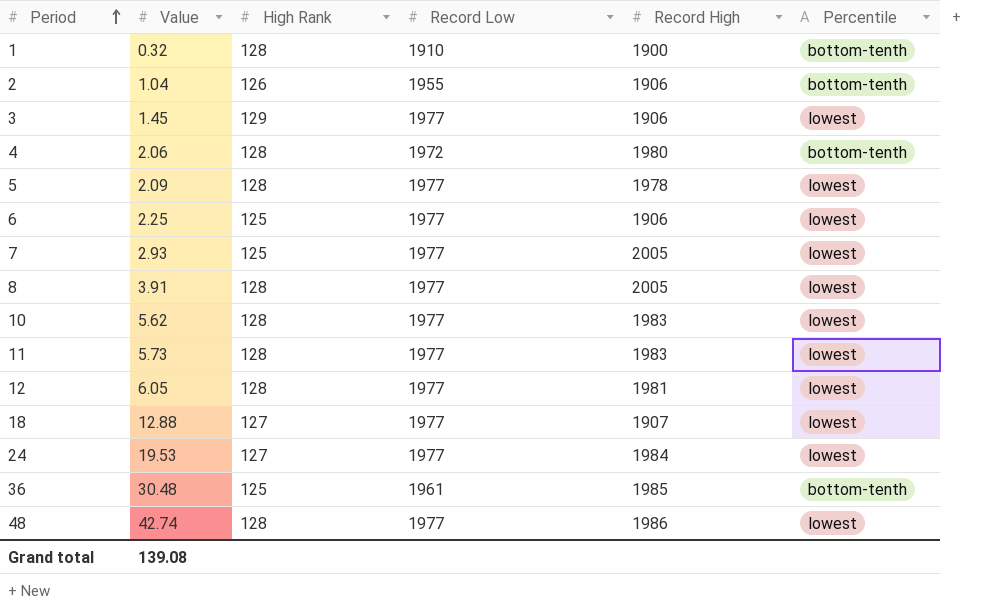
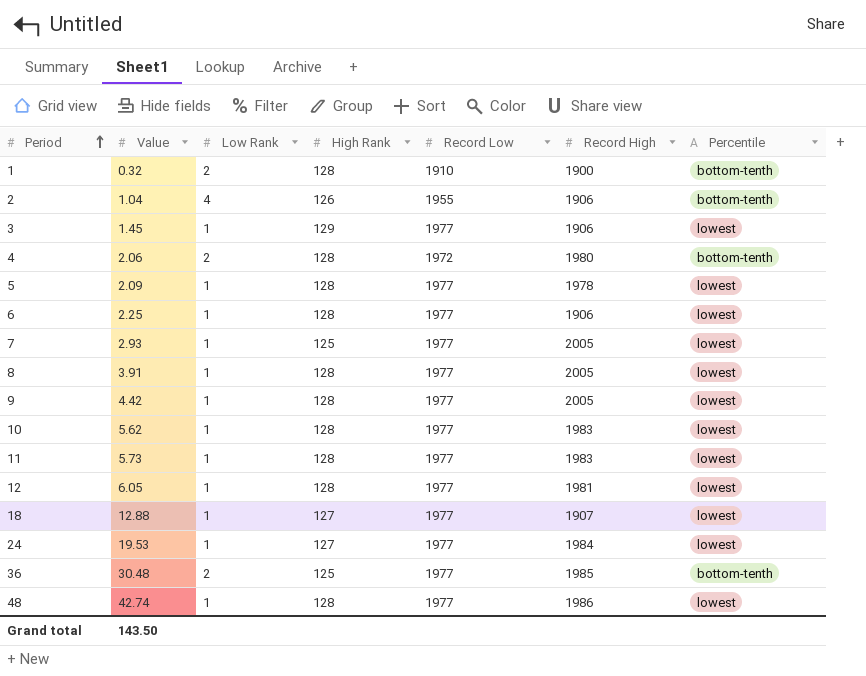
column Low Rank | position: none -> 3
6 | High Rank: 125 -> 128
row 9: none -> 4.42 | 1 | 128 | 1977 | 2005 | lowest
36 | Record Low: 1961 -> 1977
Grand total | Value: 139.08 -> 143.50

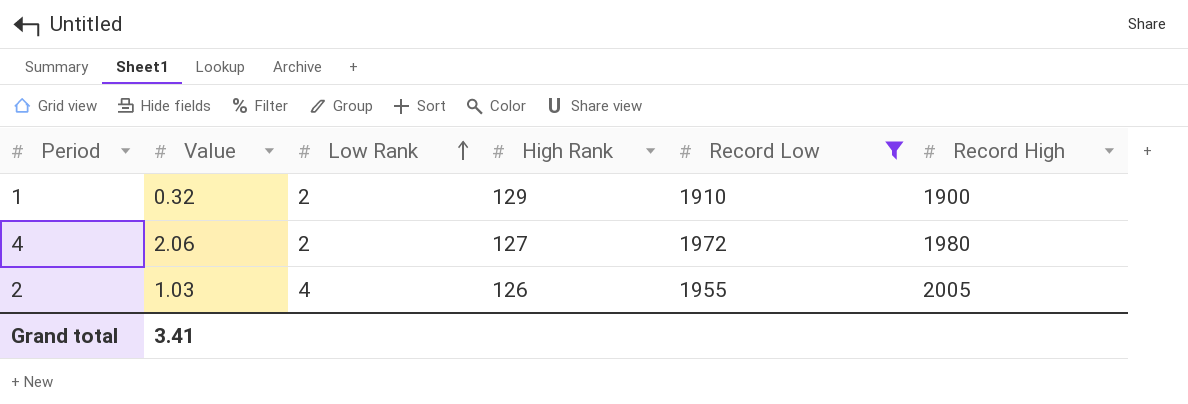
filter: none -> Record Low != 1977
row order: Period ascending -> Low Rank ascending
column Percentile | position: 7 -> none
1 | High Rank: 128 -> 129
4 | High Rank: 128 -> 127
2 | Value: 1.04 -> 1.03
2 | Record High: 1906 -> 2005
Grand total | Value: 143.50 -> 3.41

